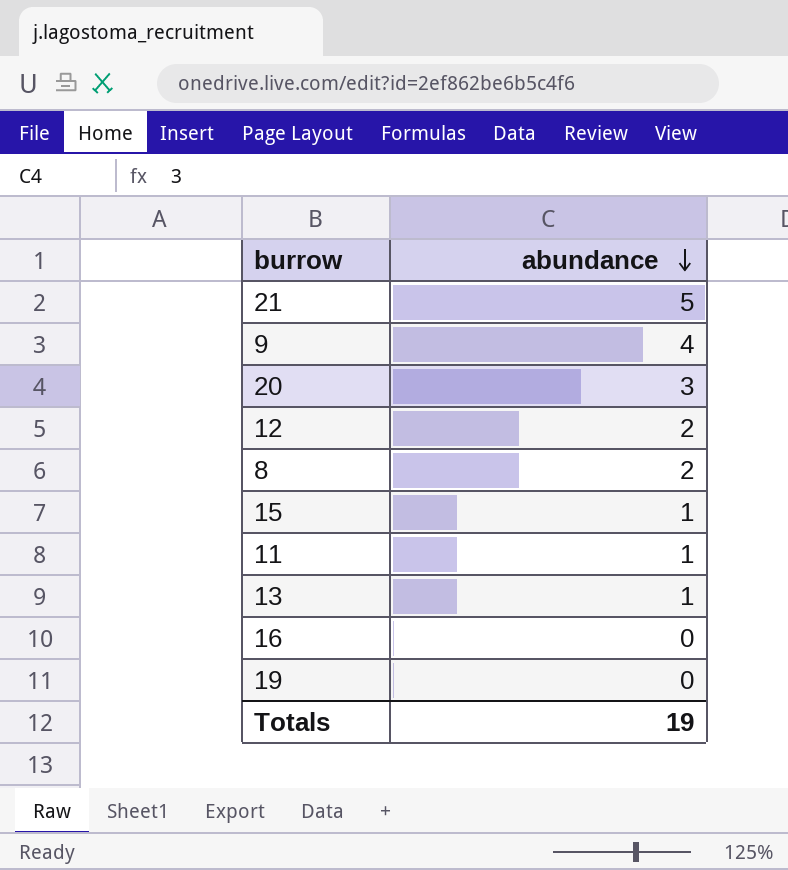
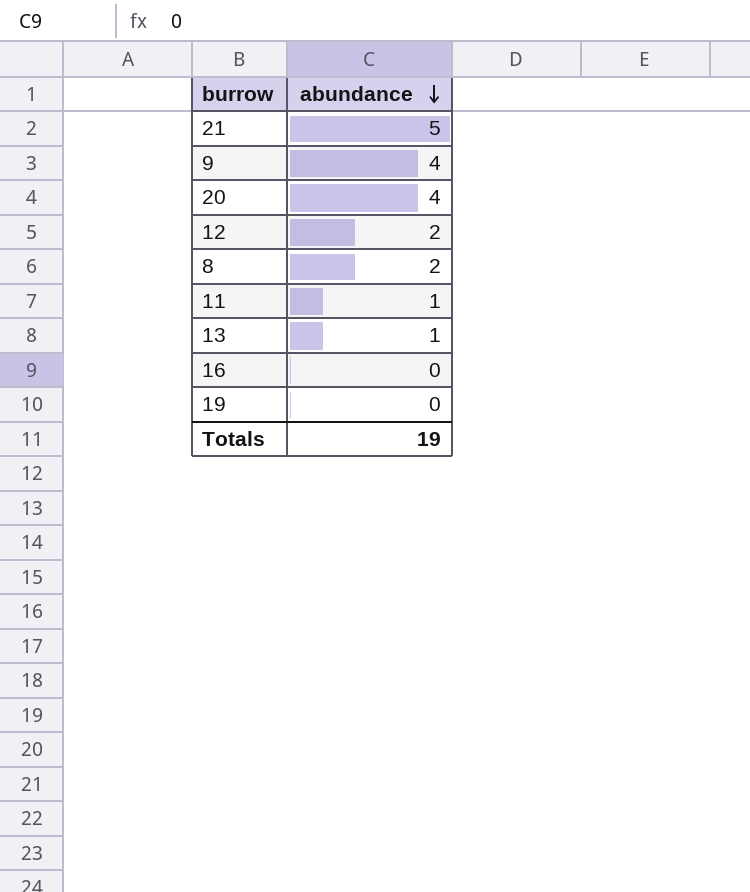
row 15: 1 -> none
20 | abundance: 3 -> 4

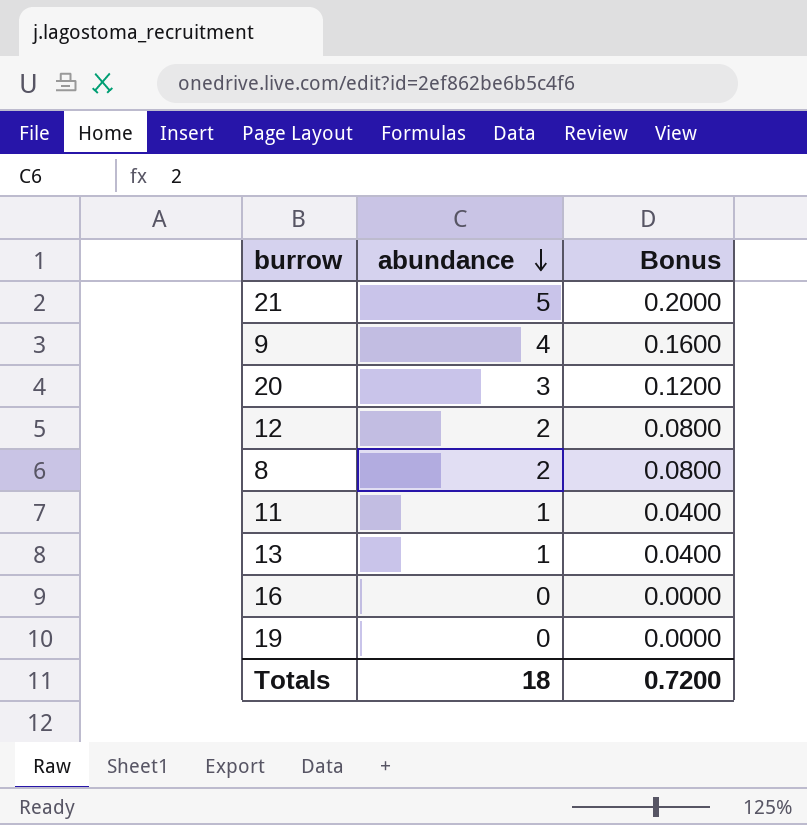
column Bonus | formula: none -> [abundance] * 0.04
20 | abundance: 4 -> 3
Totals | abundance: 19 -> 18

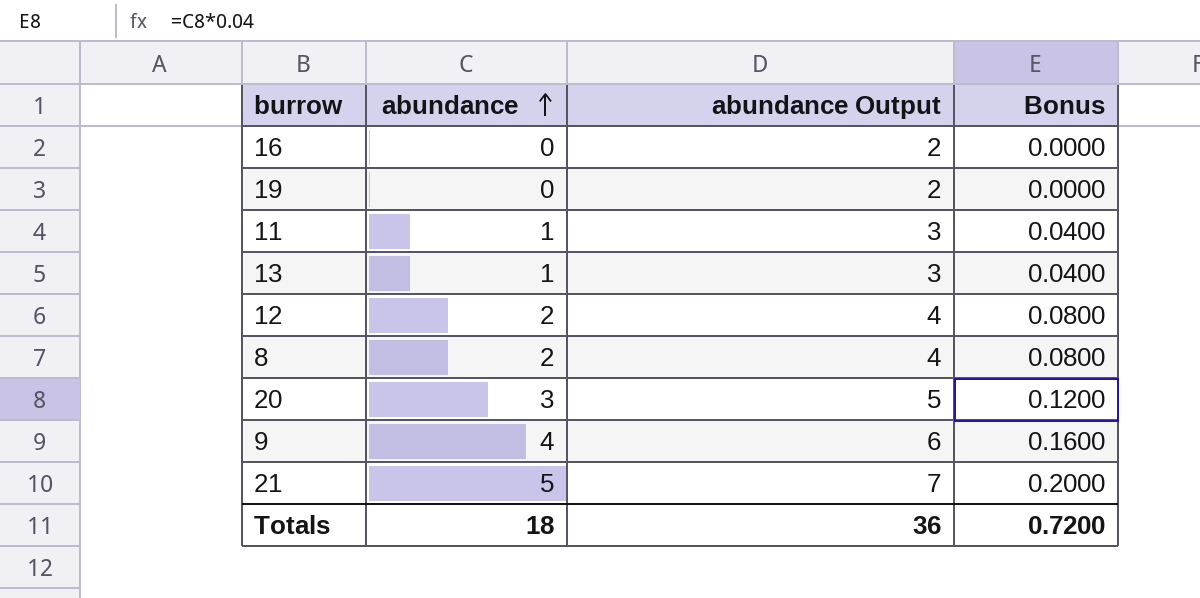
row order: abundance descending -> abundance ascending
column abundance Output | formula: none -> [abundance] + 2

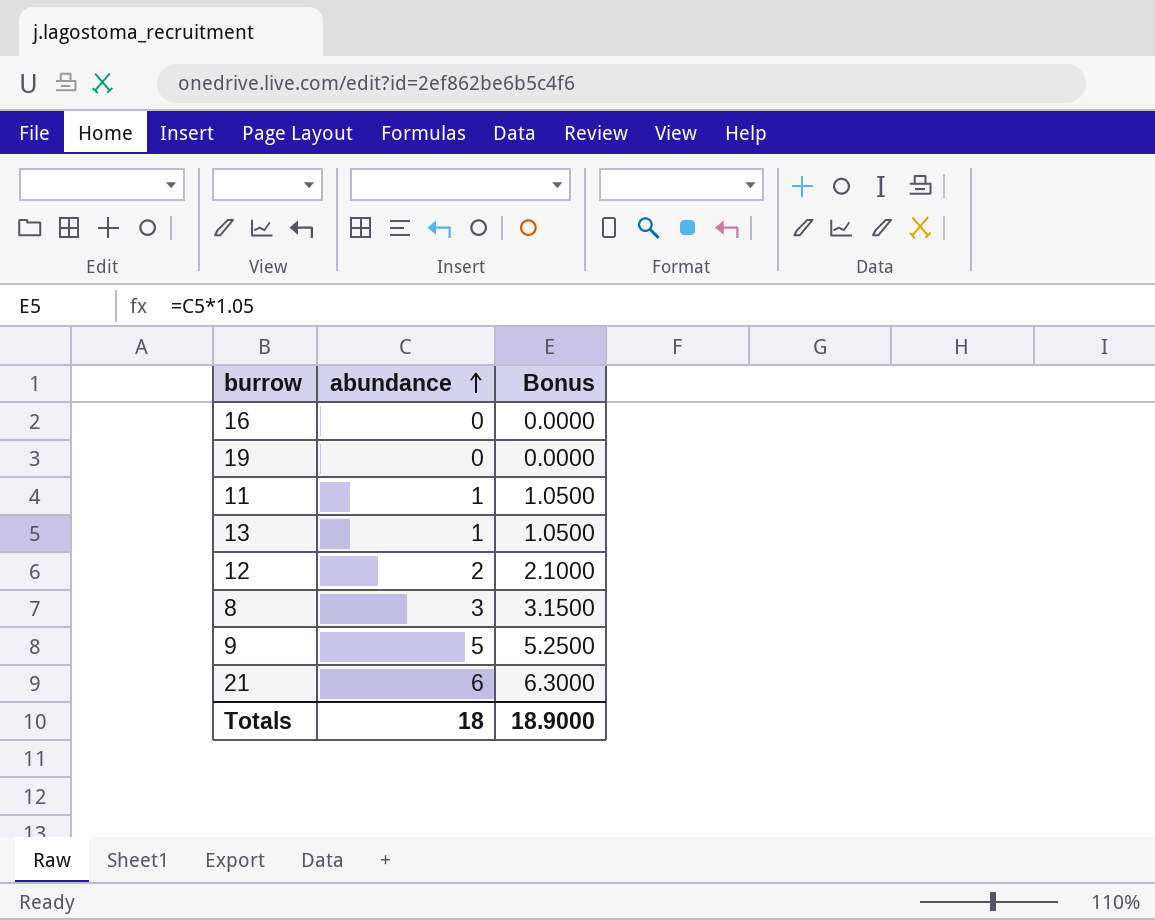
column abundance Output | formula: [abundance] + 2 -> none
column Bonus | formula: [abundance] * 0.04 -> [abundance] * 1.05
row 20: 3 | 5 | 0.1200 -> none
8 | abundance: 2 -> 3
9 | abundance: 4 -> 5
21 | abundance: 5 -> 6
Totals | Bonus: 0.7200 -> 18.9000

